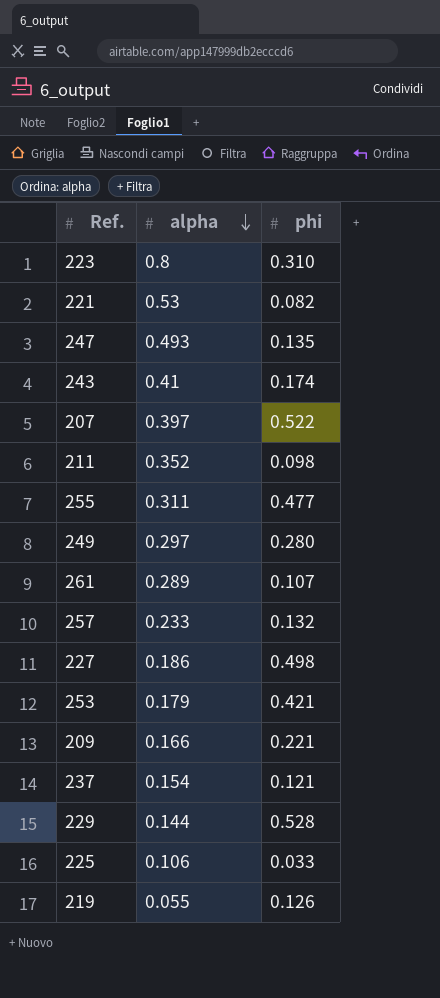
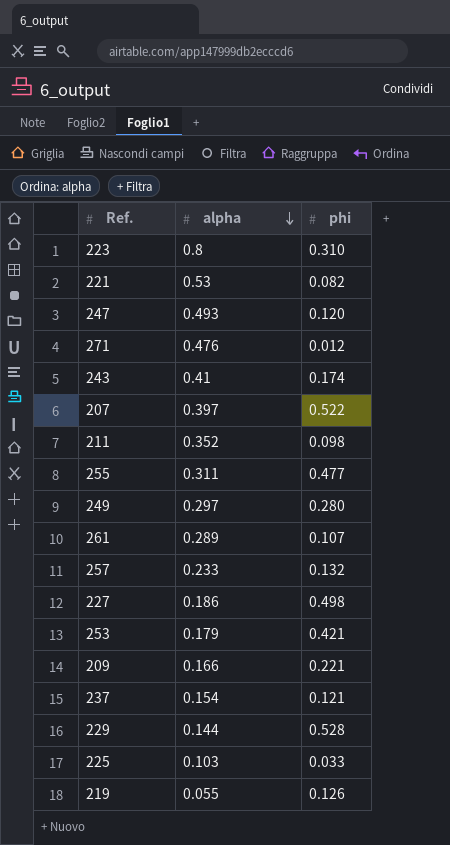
247 | phi: 0.135 -> 0.120
row 271: none -> 0.476 | 0.012
225 | alpha: 0.106 -> 0.103

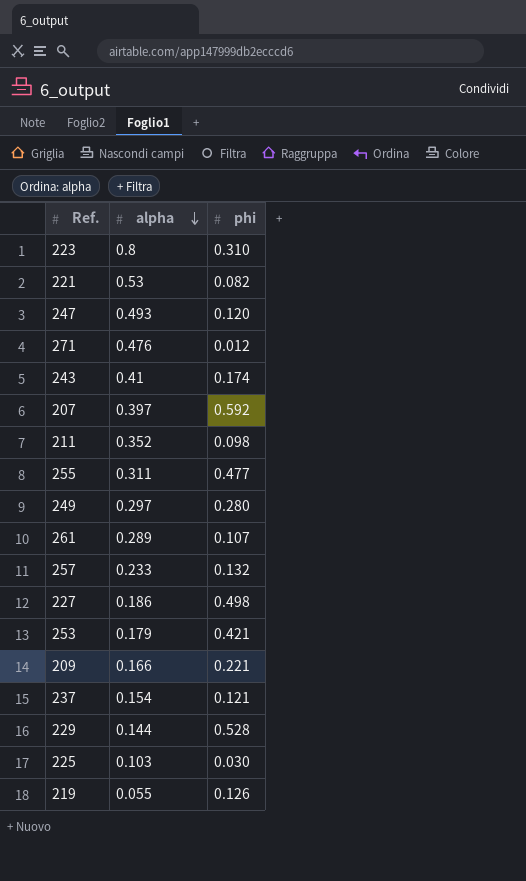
207 | phi: 0.522 -> 0.592
225 | phi: 0.033 -> 0.030

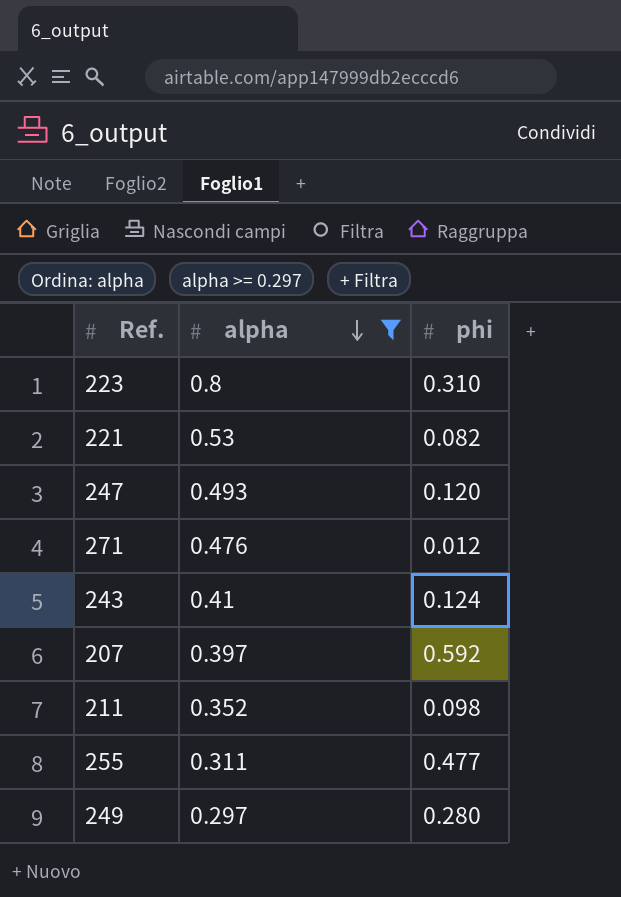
filter: none -> alpha >= 0.297
243 | phi: 0.174 -> 0.124

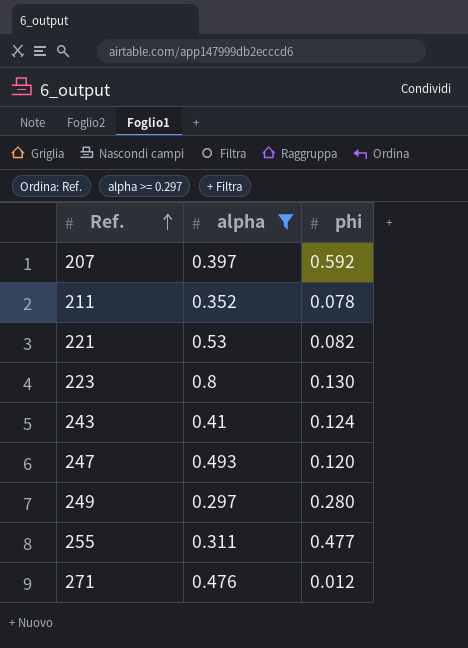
row order: alpha descending -> Ref. ascending
211 | phi: 0.098 -> 0.078
223 | phi: 0.310 -> 0.130

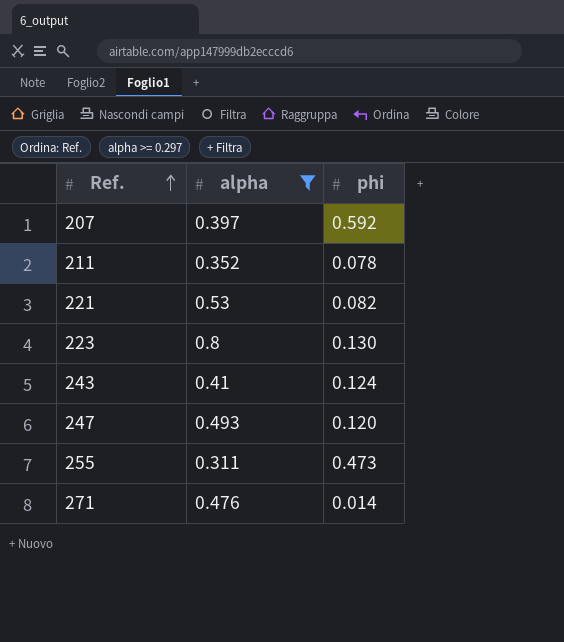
row 249: 0.297 | 0.280 -> none
255 | phi: 0.477 -> 0.473
271 | phi: 0.012 -> 0.014

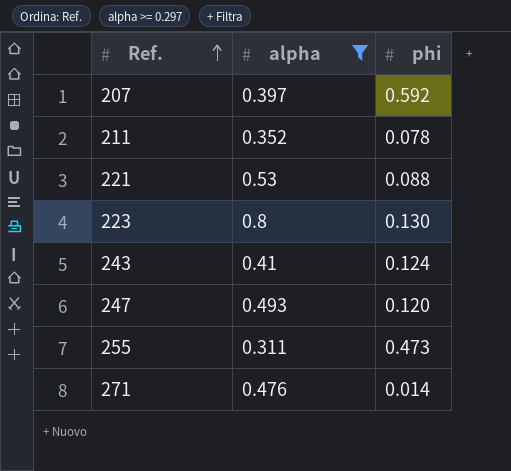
221 | phi: 0.082 -> 0.088

